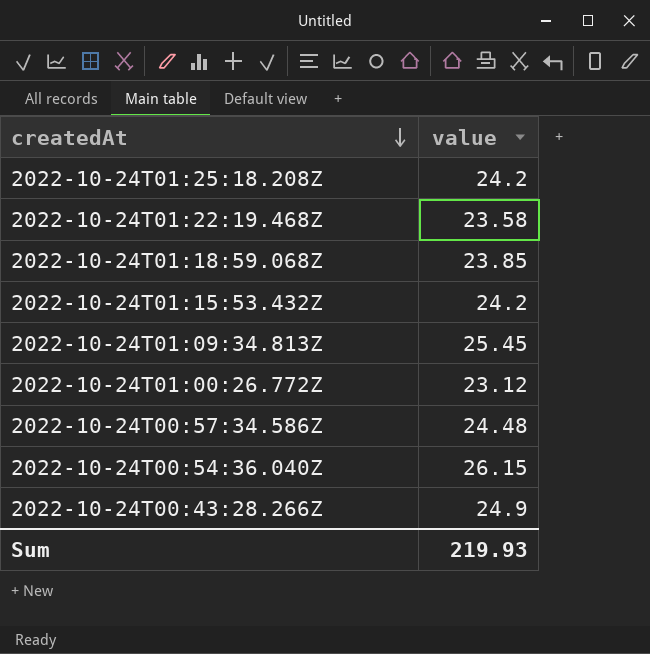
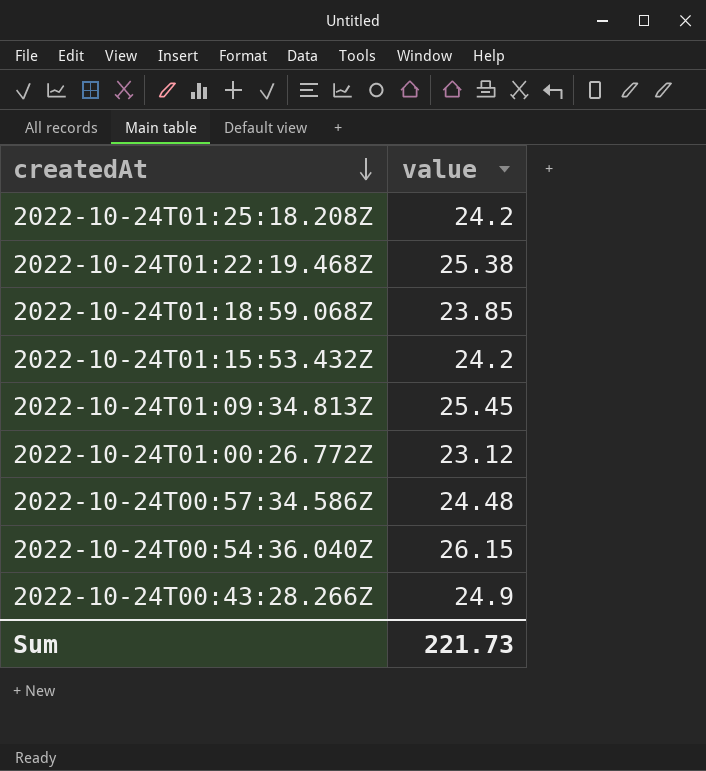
2022-10-24T01:22:19.468Z | value: 23.58 -> 25.38
Sum | value: 219.93 -> 221.73

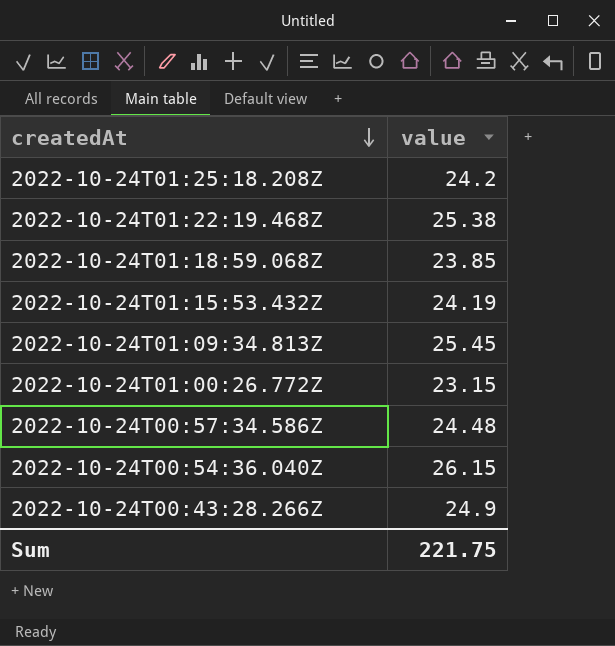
2022-10-24T01:15:53.432Z | value: 24.2 -> 24.19
2022-10-24T01:00:26.772Z | value: 23.12 -> 23.15
Sum | value: 221.73 -> 221.75

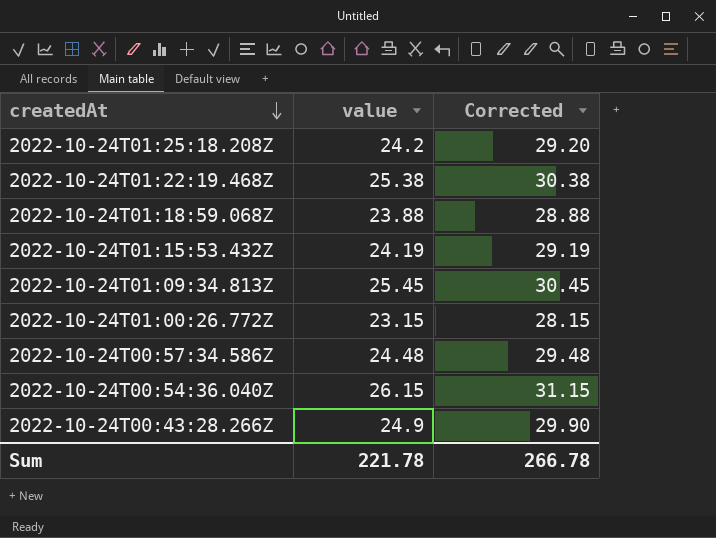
column Corrected | formula: none -> [value] + 5
2022-10-24T01:18:59.068Z | value: 23.85 -> 23.88
Sum | value: 221.75 -> 221.78

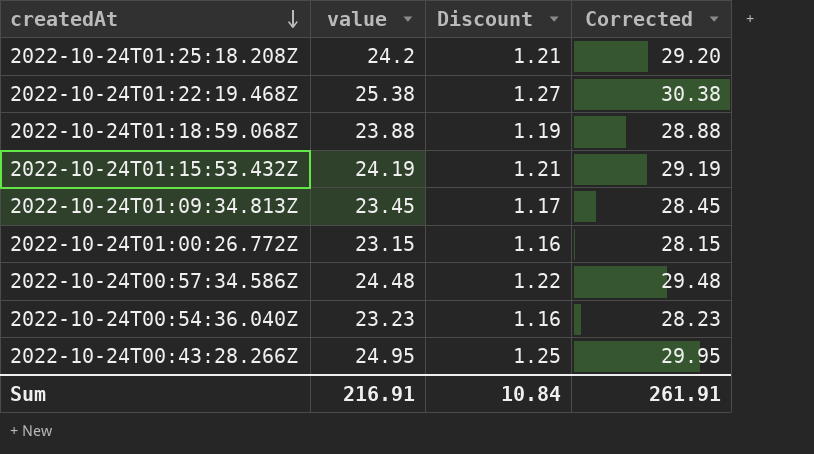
column Discount | formula: none -> [value] * 0.05
2022-10-24T01:09:34.813Z | value: 25.45 -> 23.45
2022-10-24T01:09:34.813Z | Corrected: 30.45 -> 28.45
2022-10-24T00:54:36.040Z | value: 26.15 -> 23.23
2022-10-24T00:54:36.040Z | Corrected: 31.15 -> 28.23
2022-10-24T00:43:28.266Z | value: 24.9 -> 24.95
2022-10-24T00:43:28.266Z | Corrected: 29.90 -> 29.95
Sum | value: 221.78 -> 216.91
Sum | Corrected: 266.78 -> 261.91

